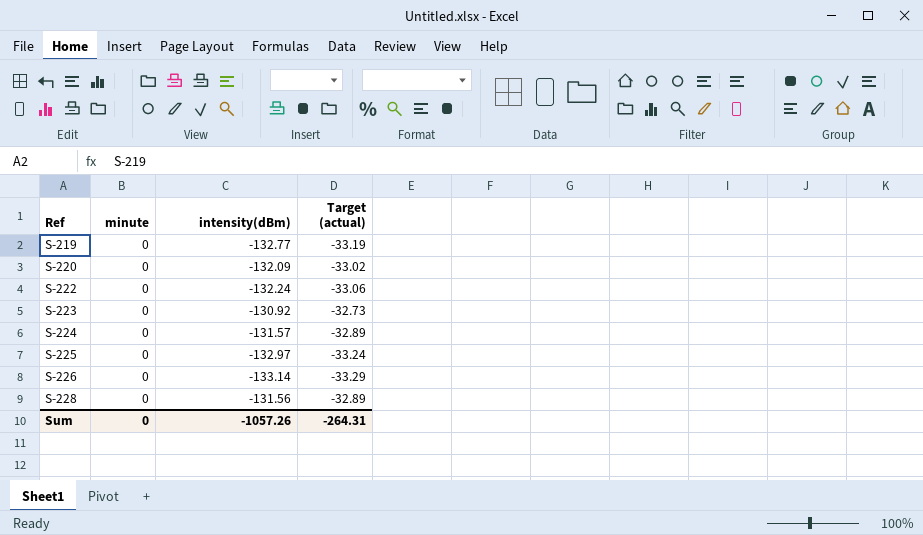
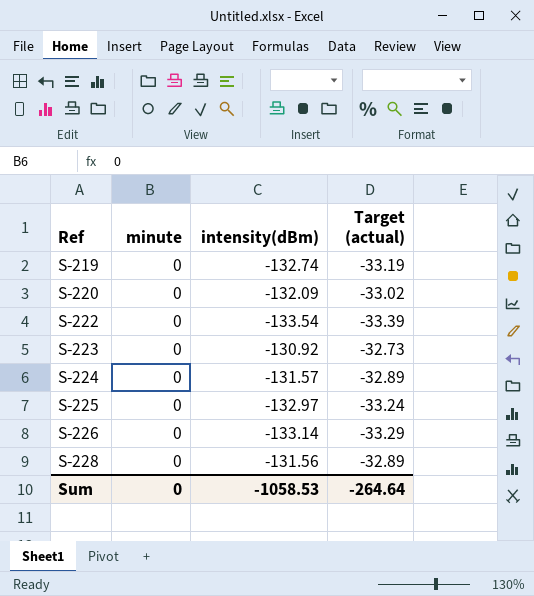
S-219 | intensity(dBm): -132.77 -> -132.74
S-222 | intensity(dBm): -132.24 -> -133.54
S-222 | Target (actual): -33.06 -> -33.39
Sum | intensity(dBm): -1057.26 -> -1058.53
Sum | Target (actual): -264.31 -> -264.64

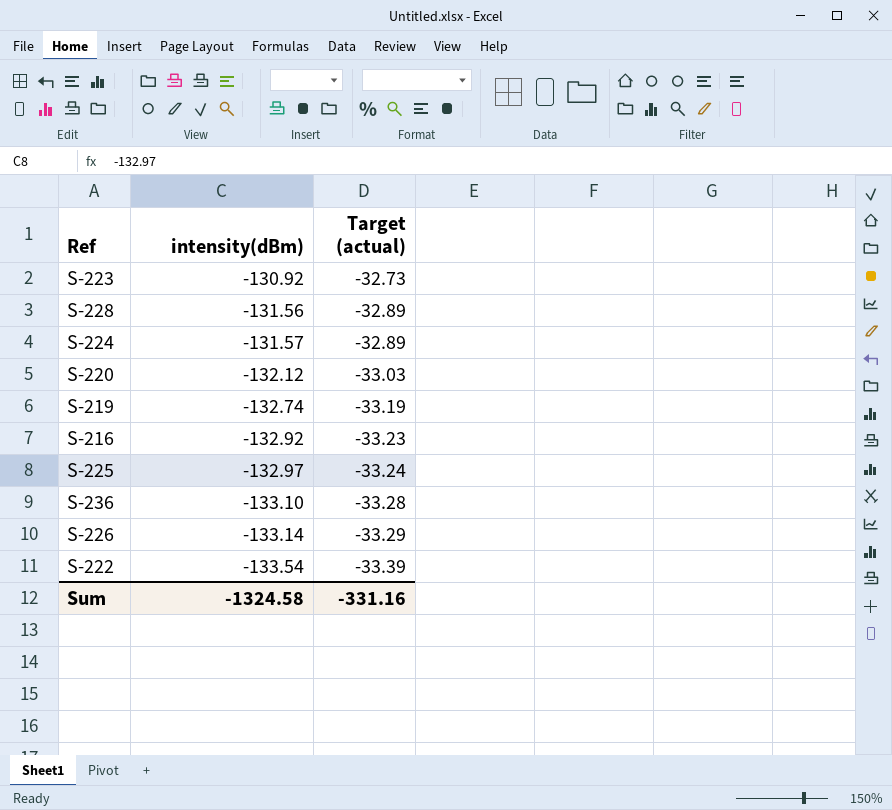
row order: Ref ascending -> intensity(dBm) descending
column minute | position: 2 -> none
S-220 | intensity(dBm): -132.09 -> -132.12
S-220 | Target (actual): -33.02 -> -33.03
row S-216: none -> -132.92 | -33.23
row S-236: none -> -133.10 | -33.28
Sum | intensity(dBm): -1058.53 -> -1324.58
Sum | Target (actual): -264.64 -> -331.16

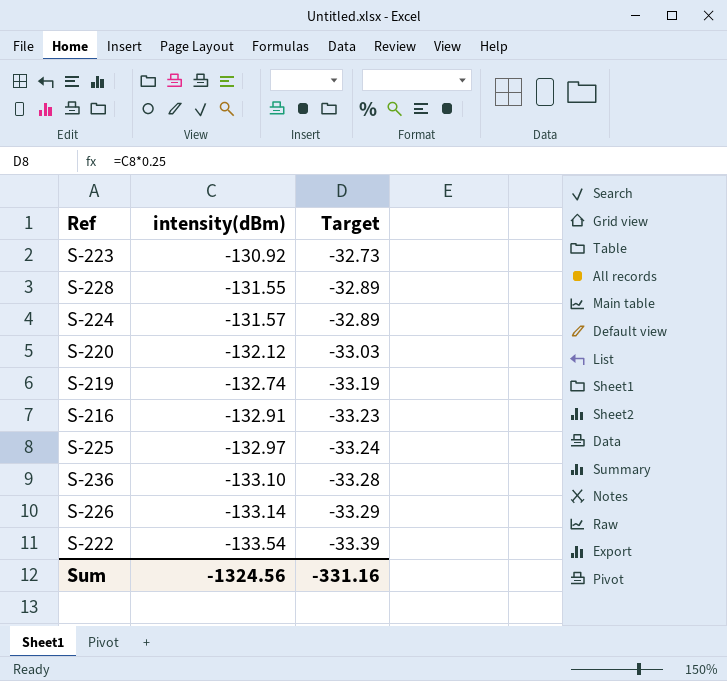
column name: Target (actual) -> Target
S-228 | intensity(dBm): -131.56 -> -131.55
S-216 | intensity(dBm): -132.92 -> -132.91
Sum | intensity(dBm): -1324.58 -> -1324.56

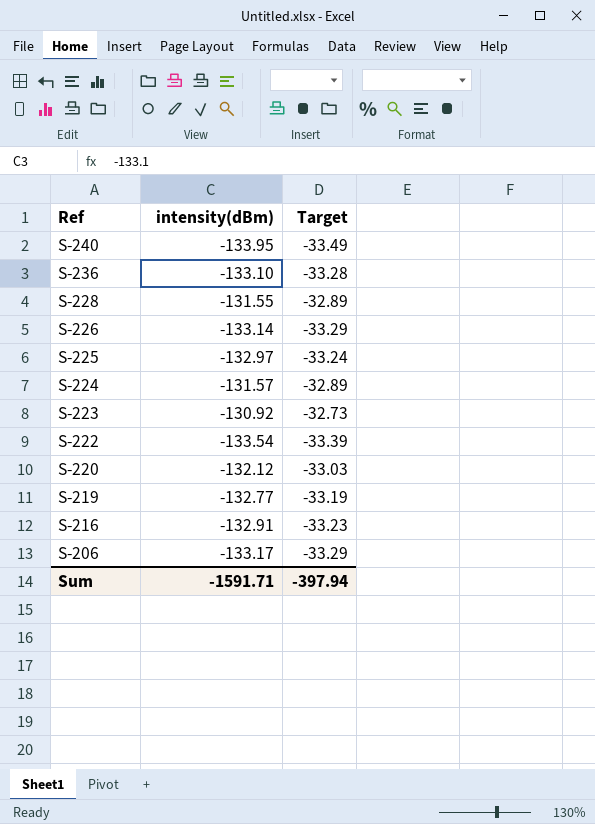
row order: intensity(dBm) descending -> Ref descending
row S-240: none -> -133.95 | -33.49
S-219 | intensity(dBm): -132.74 -> -132.77
row S-206: none -> -133.17 | -33.29
Sum | intensity(dBm): -1324.56 -> -1591.71
Sum | Target: -331.16 -> -397.94

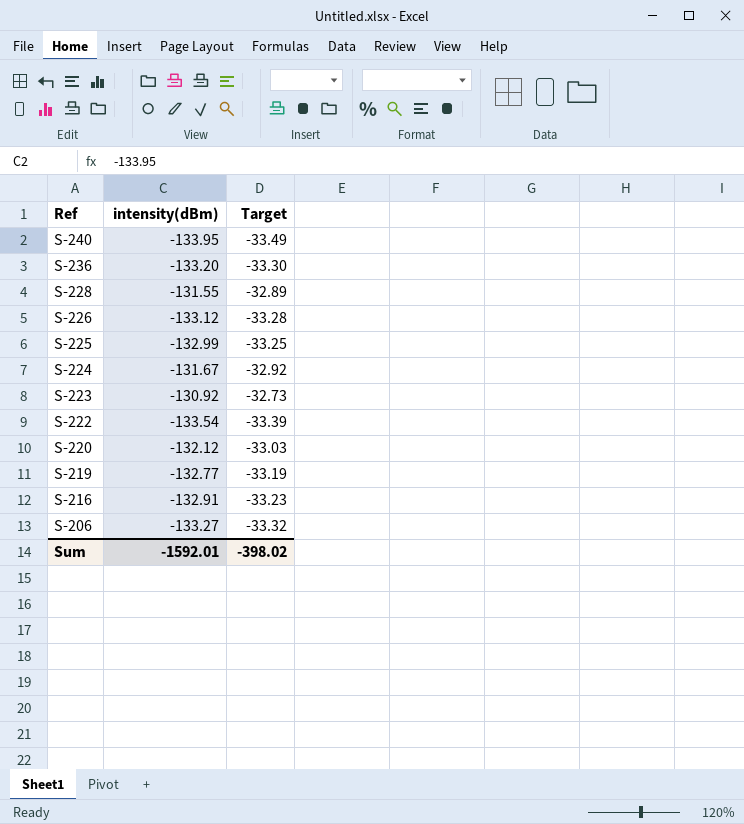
S-236 | intensity(dBm): -133.10 -> -133.20
S-236 | Target: -33.28 -> -33.30
S-226 | intensity(dBm): -133.14 -> -133.12
S-226 | Target: -33.29 -> -33.28
S-225 | intensity(dBm): -132.97 -> -132.99
S-225 | Target: -33.24 -> -33.25
S-224 | intensity(dBm): -131.57 -> -131.67
S-224 | Target: -32.89 -> -32.92
S-206 | intensity(dBm): -133.17 -> -133.27
S-206 | Target: -33.29 -> -33.32
Sum | intensity(dBm): -1591.71 -> -1592.01
Sum | Target: -397.94 -> -398.02

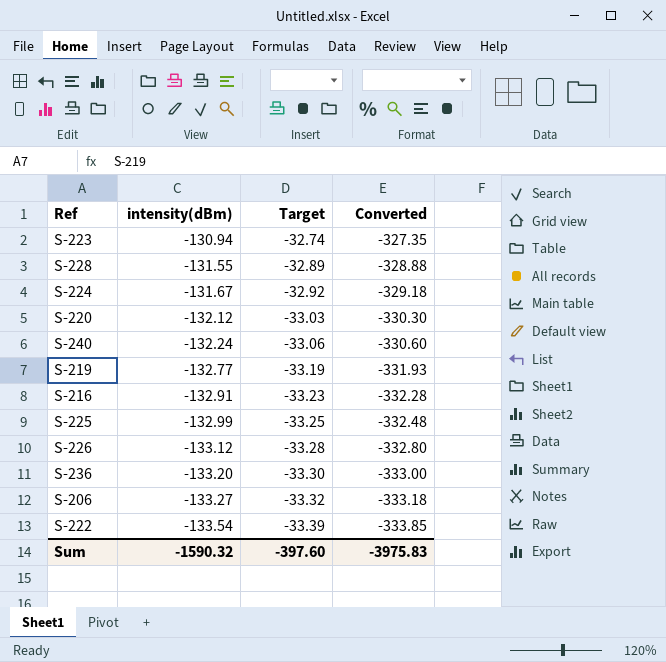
row order: Ref descending -> intensity(dBm) descending
column Converted | formula: none -> [intensity(dBm)] * 2.5
S-223 | intensity(dBm): -130.92 -> -130.94
S-223 | Target: -32.73 -> -32.74
S-240 | intensity(dBm): -133.95 -> -132.24
S-240 | Target: -33.49 -> -33.06
Sum | intensity(dBm): -1592.01 -> -1590.32
Sum | Target: -398.02 -> -397.60

